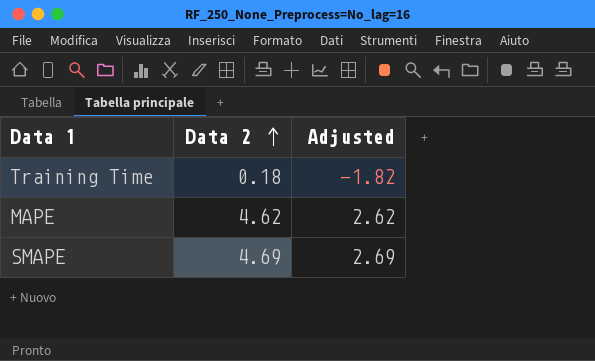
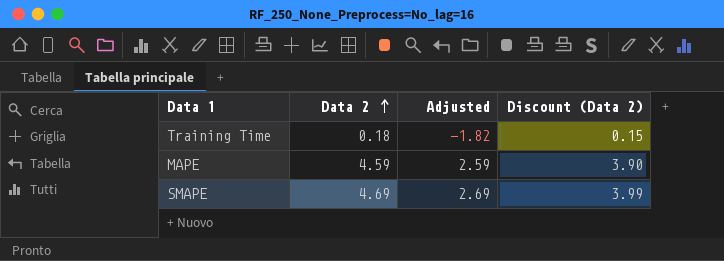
column Discount (Data 2) | formula: none -> [Data 2] * 0.85
MAPE | Data 2: 4.62 -> 4.59
MAPE | Adjusted: 2.62 -> 2.59

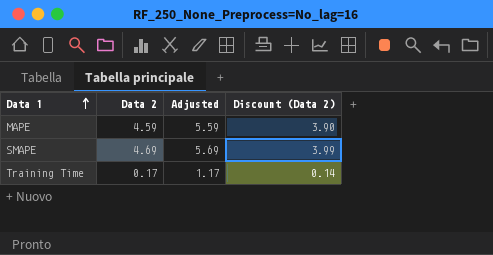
row order: Data 2 ascending -> Data 1 ascending
column Adjusted | formula: [Data 2] - 2 -> [Data 2] + 1
Training Time | Data 2: 0.18 -> 0.17
Training Time | Discount (Data 2): 0.15 -> 0.14

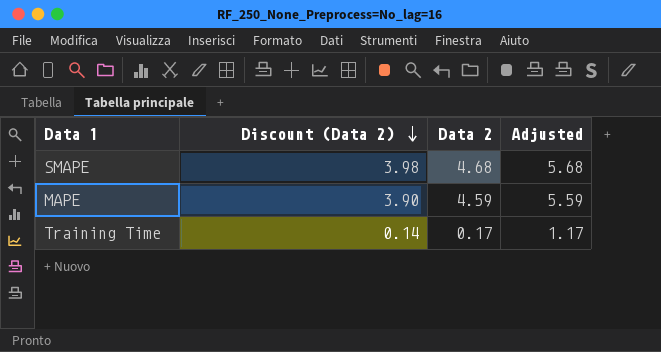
row order: Data 1 ascending -> Discount (Data 2) descending
column Discount (Data 2) | position: 4 -> 2
SMAPE | Discount (Data 2): 3.99 -> 3.98
SMAPE | Data 2: 4.69 -> 4.68
SMAPE | Adjusted: 5.69 -> 5.68

